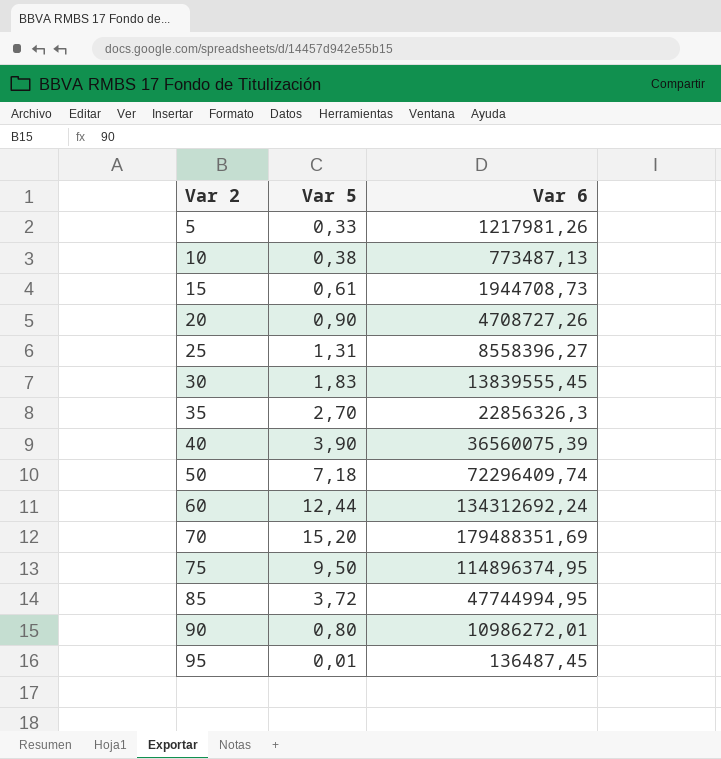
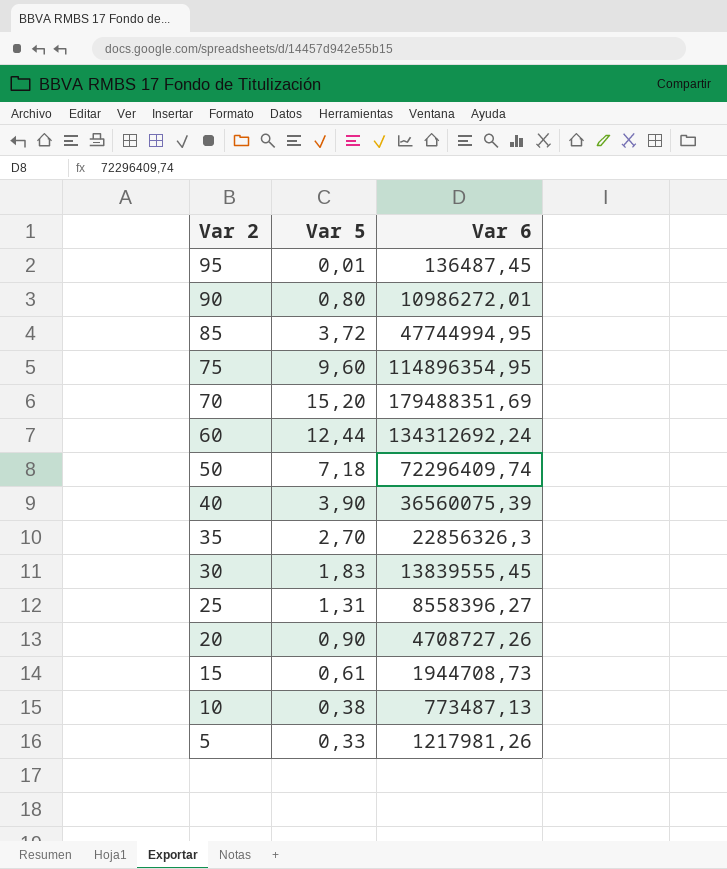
row order: Var 2 ascending -> Var 2 descending
75 | Var 5: 9,50 -> 9,60
75 | Var 6: 114896374,95 -> 114896354,95

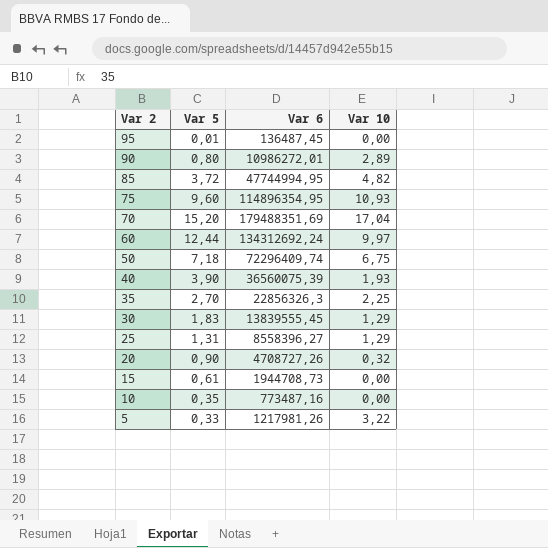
column Var 10 | position: none -> 4
10 | Var 5: 0,38 -> 0,35
10 | Var 6: 773487,13 -> 773487,16

